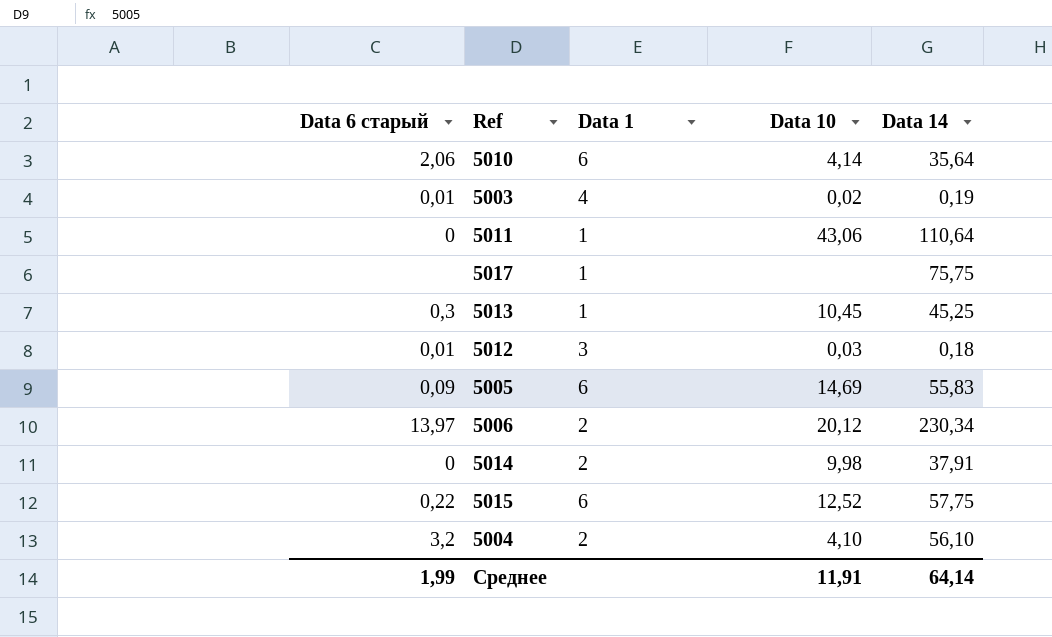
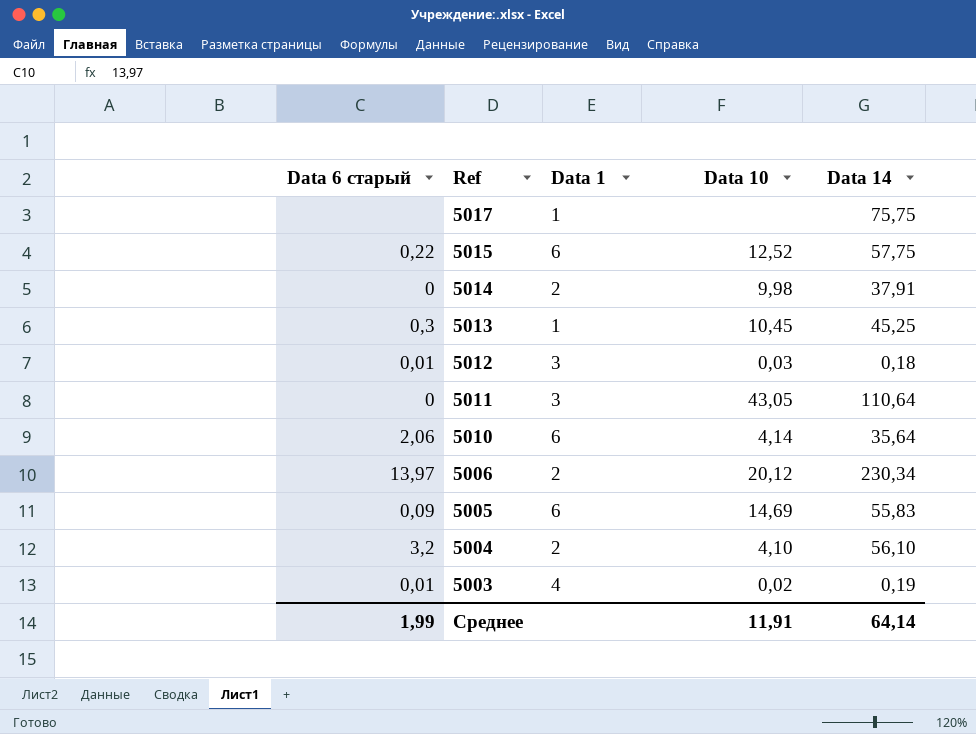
row order: none -> Ref descending
5011 | Data 1: 1 -> 3
5011 | Data 10: 43,06 -> 43,05

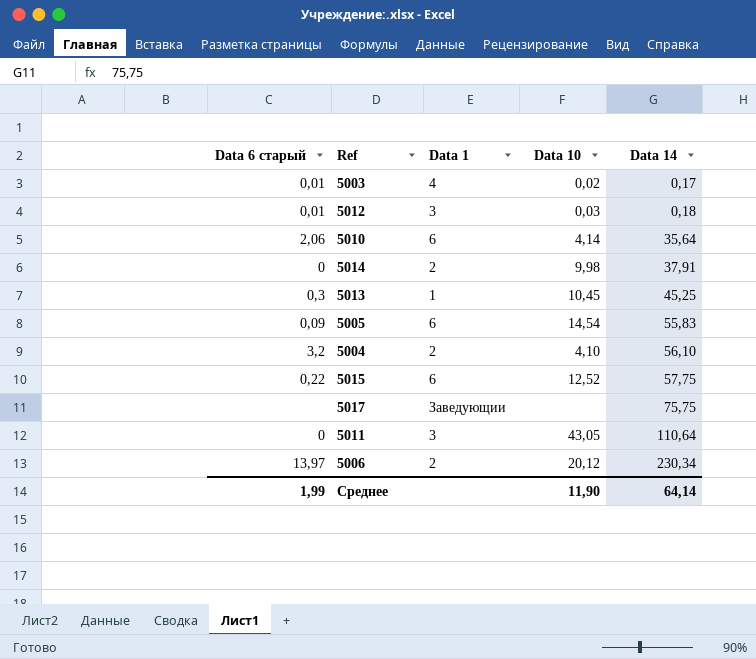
row order: Ref descending -> Data 14 ascending
5003 | Data 14: 0,19 -> 0,17
5005 | Data 10: 14,69 -> 14,54
5017 | Data 1: 1 -> Заведующии
Среднее | Data 10: 11,91 -> 11,90

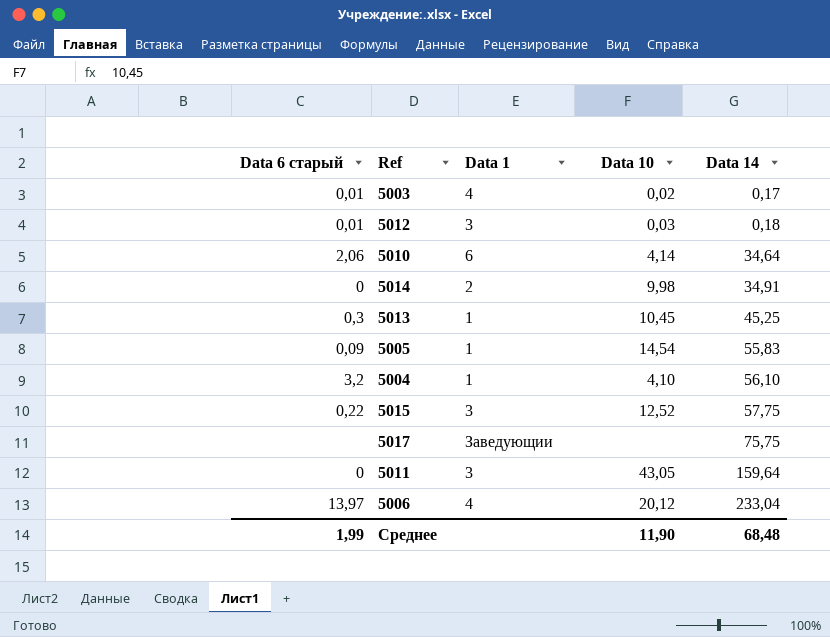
5010 | Data 14: 35,64 -> 34,64
5014 | Data 14: 37,91 -> 34,91
5005 | Data 1: 6 -> 1
5004 | Data 1: 2 -> 1
5015 | Data 1: 6 -> 3
5011 | Data 14: 110,64 -> 159,64
5006 | Data 1: 2 -> 4
5006 | Data 14: 230,34 -> 233,04
Среднее | Data 14: 64,14 -> 68,48

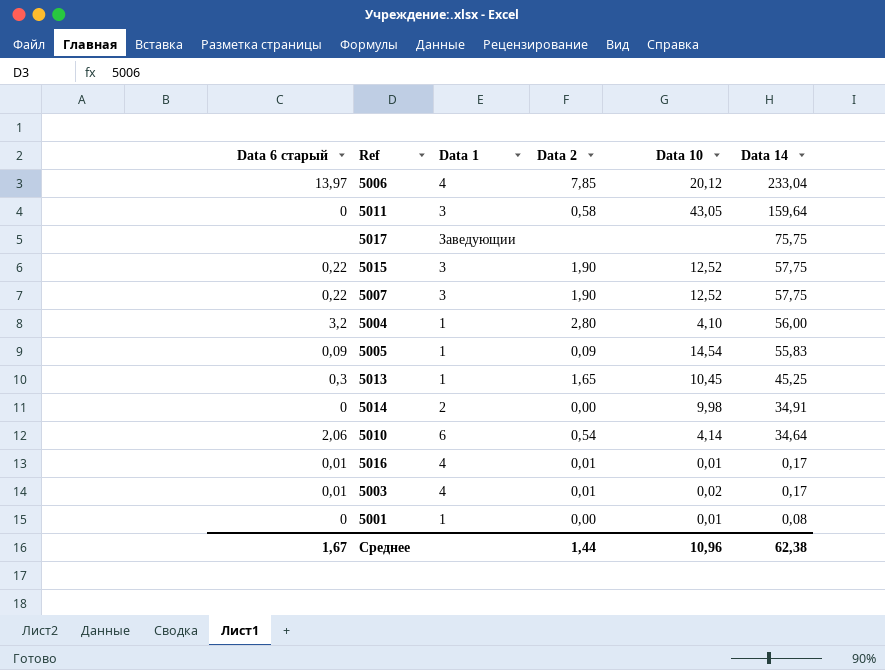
row order: Data 14 ascending -> Data 14 descending
column Data 2 | position: none -> 4
row 5012: 0,01 | 3 | 0,03 | 0,18 -> none
row 5007: none -> 0,22 | 3 | 1,90 | 12,52 | 57,75
5004 | Data 14: 56,10 -> 56,00
row 5016: none -> 0,01 | 4 | 0,01 | 0,01 | 0,17
row 5001: none -> 0 | 1 | 0,00 | 0,01 | 0,08
Среднее | Data 6 старый: 1,99 -> 1,67
Среднее | Data 10: 11,90 -> 10,96
Среднее | Data 14: 68,48 -> 62,38

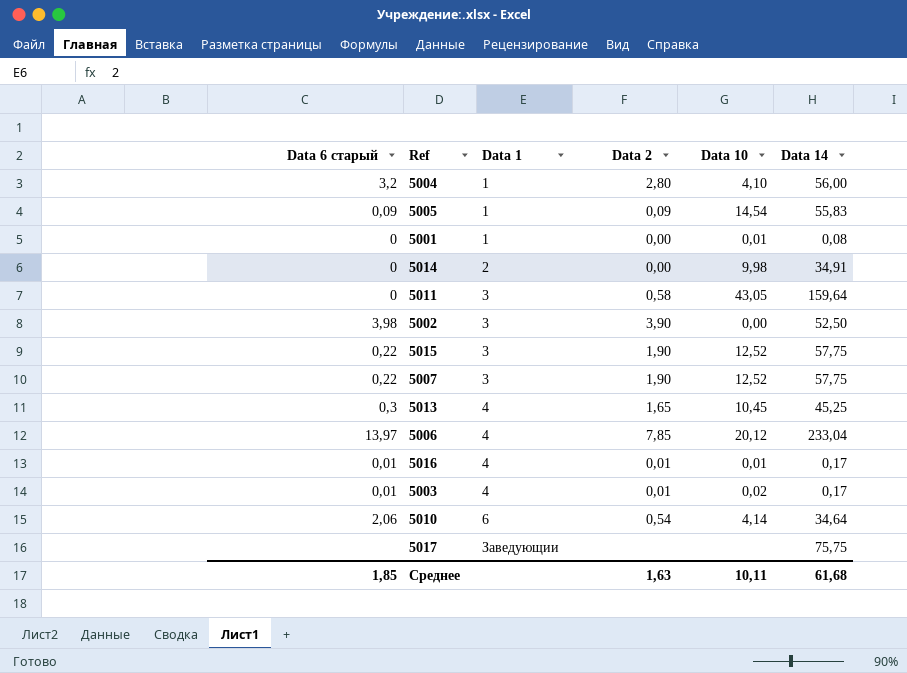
row order: Data 14 descending -> Data 1 ascending
row 5002: none -> 3,98 | 3 | 3,90 | 0,00 | 52,50
5013 | Data 1: 1 -> 4
Среднее | Data 6 старый: 1,67 -> 1,85
Среднее | Data 2: 1,44 -> 1,63
Среднее | Data 10: 10,96 -> 10,11
Среднее | Data 14: 62,38 -> 61,68

